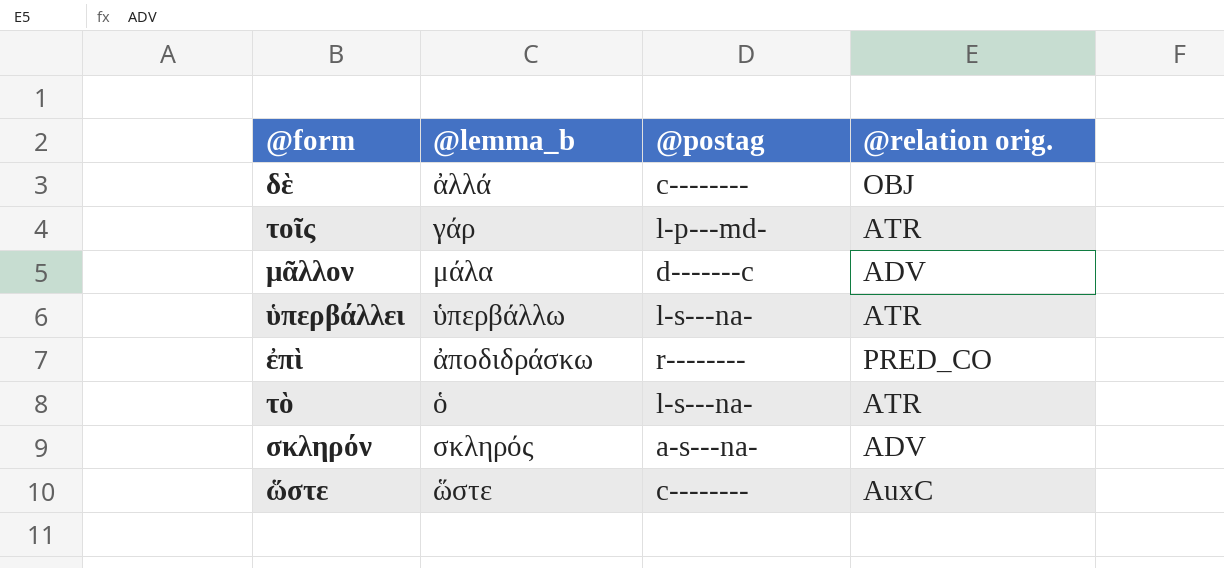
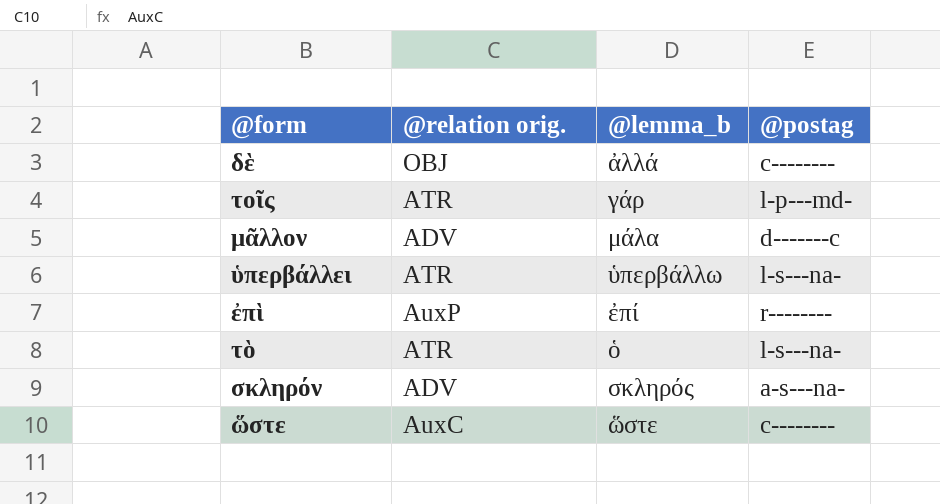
column @relation orig. | position: 4 -> 2
ἐπὶ | @relation orig.: PRED_CO -> AuxP
ἐπὶ | @lemma_b: ἀποδιδράσκω -> ἐπί

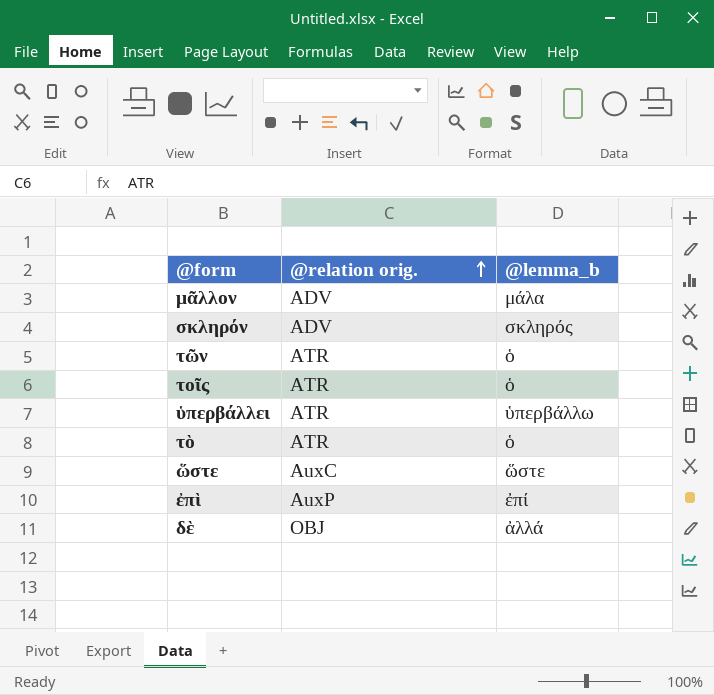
row order: none -> @relation orig. ascending
column @postag | position: 4 -> none
row τῶν: none -> ATR | ὁ
τοῖς | @lemma_b: γάρ -> ὁ

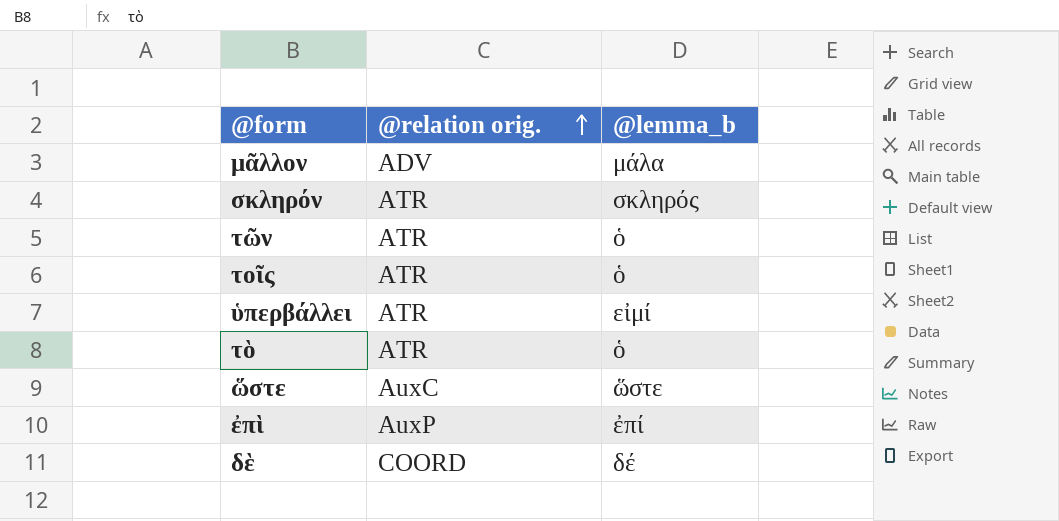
σκληρόν | @relation orig.: ADV -> ATR
ὑπερβάλλει | @lemma_b: ὑπερβάλλω -> εἰμί
δὲ | @relation orig.: OBJ -> COORD
δὲ | @lemma_b: ἀλλά -> δέ

